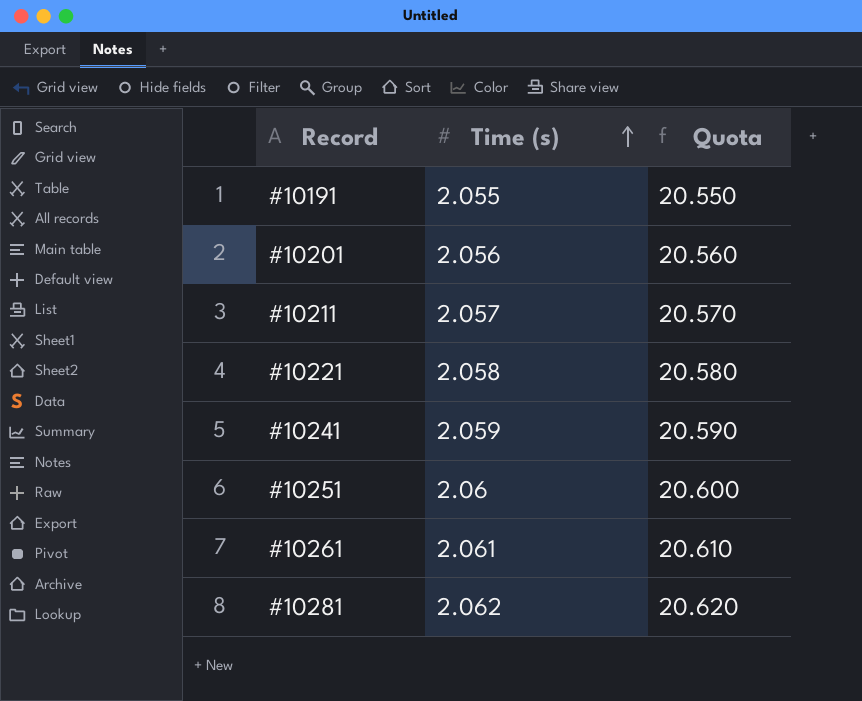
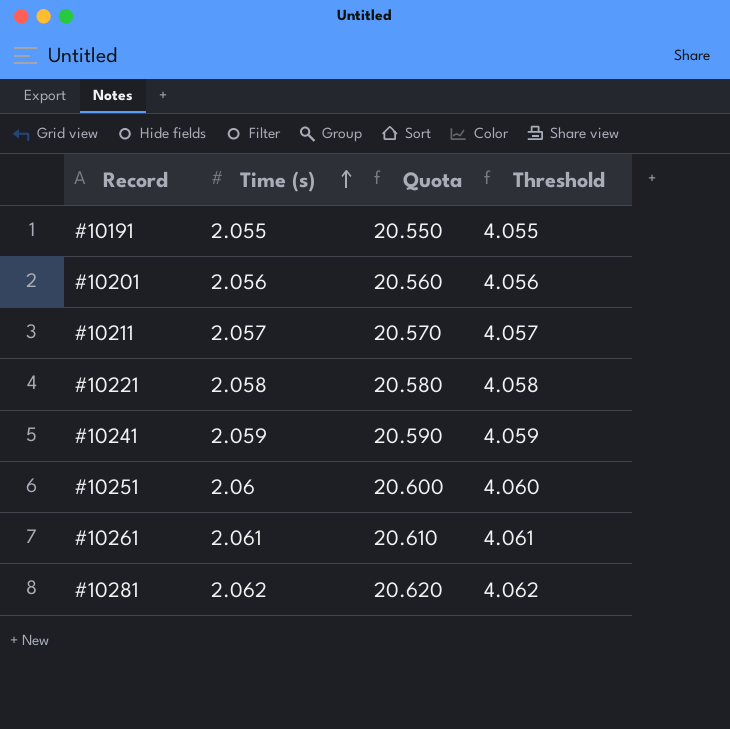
column Threshold | formula: none -> [Time (s)] + 2

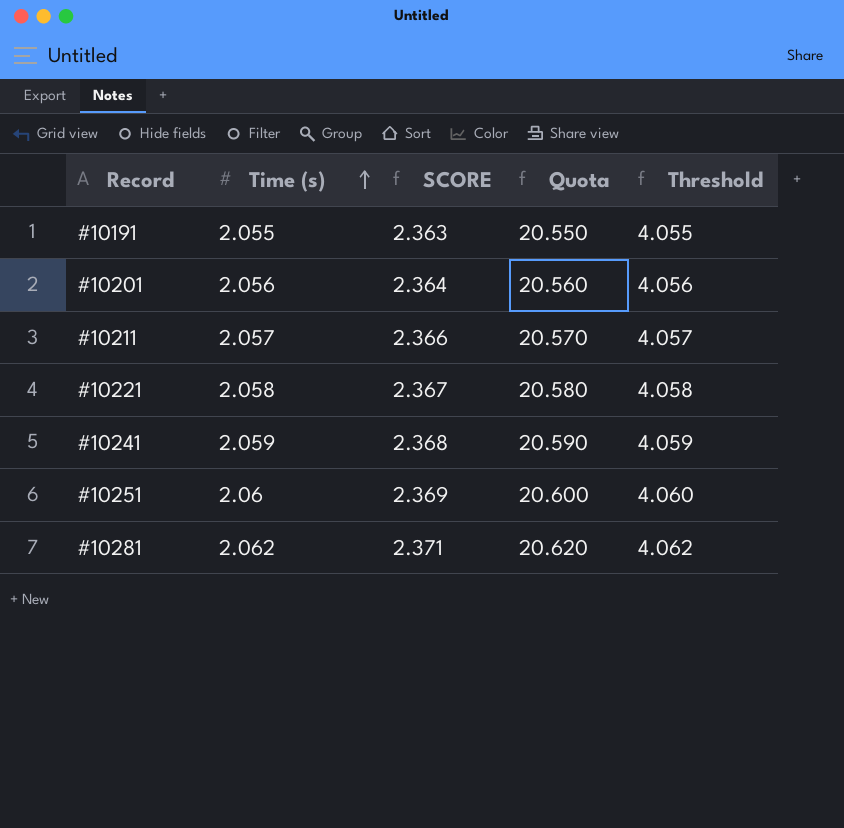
column SCORE | formula: none -> [Time (s)] * 1.15
row #10261: 2.061 | 20.610 | 4.061 -> none

